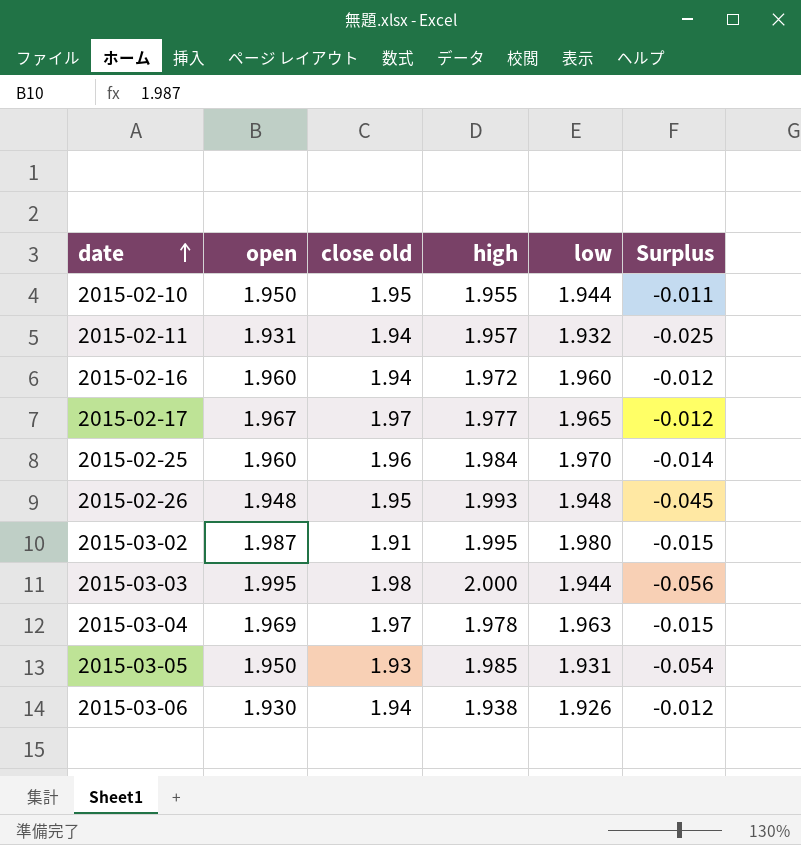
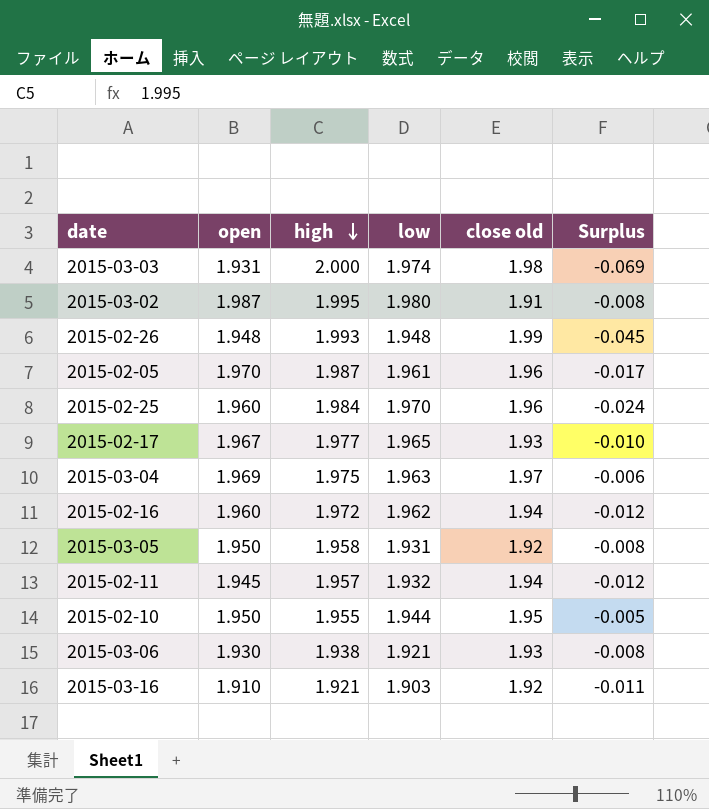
row order: date ascending -> high descending
column close old | position: 3 -> 5
column Surplus | formula: [low] - [high] -> [open] - [high]
2015-03-03 | open: 1.995 -> 1.931
2015-03-03 | low: 1.944 -> 1.974
2015-02-26 | close old: 1.95 -> 1.99
row 2015-02-05: none -> 1.970 | 1.987 | 1.961 | 1.96 | -0.017
2015-02-17 | close old: 1.97 -> 1.93
2015-03-04 | high: 1.978 -> 1.975
2015-02-16 | low: 1.960 -> 1.962
2015-03-05 | high: 1.985 -> 1.958
2015-03-05 | close old: 1.93 -> 1.92
2015-02-11 | open: 1.931 -> 1.945
2015-03-06 | low: 1.926 -> 1.921
2015-03-06 | close old: 1.94 -> 1.93
row 2015-03-16: none -> 1.910 | 1.921 | 1.903 | 1.92 | -0.011

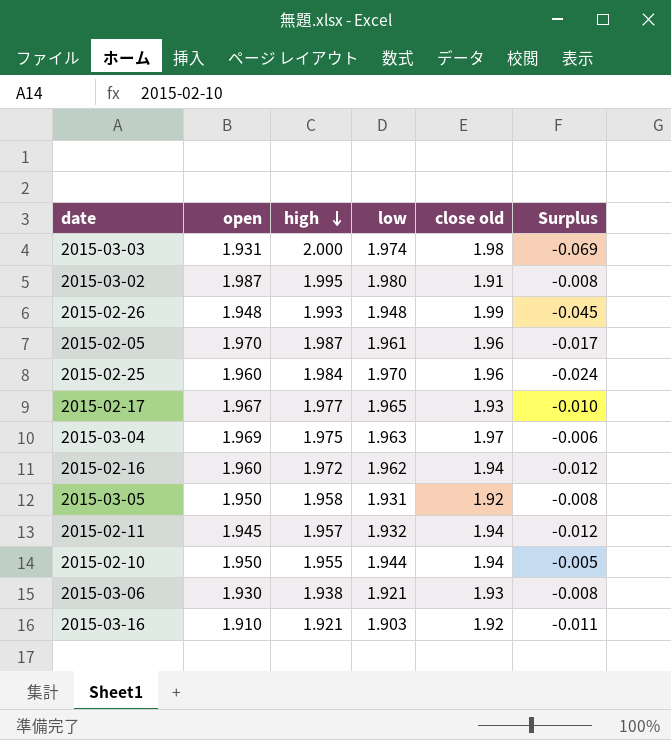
2015-02-10 | close old: 1.95 -> 1.94

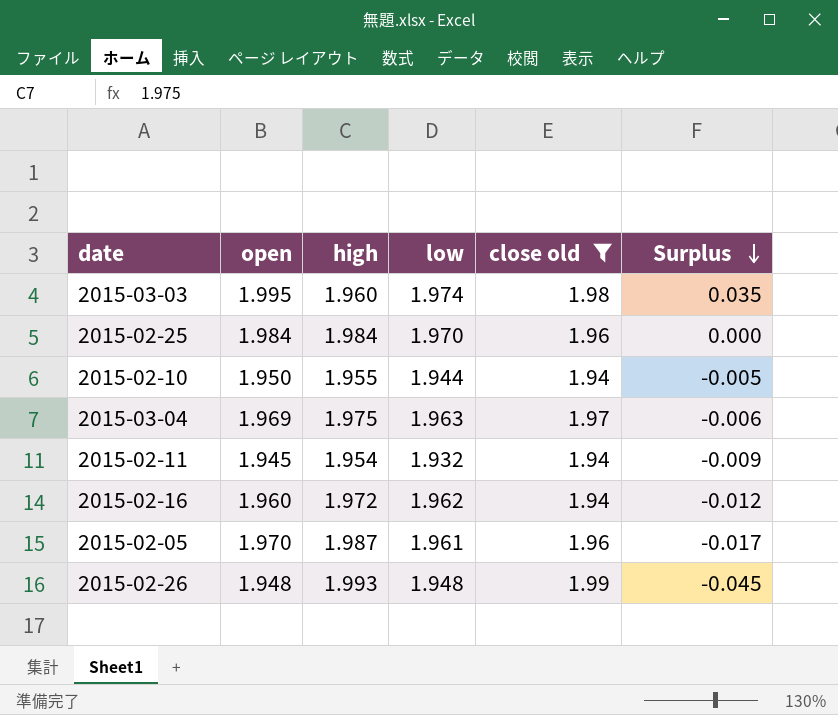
filter: none -> close old >= 1.94
row order: high descending -> Surplus descending
2015-03-03 | open: 1.931 -> 1.995
2015-03-03 | high: 2.000 -> 1.960
2015-03-03 | Surplus: -0.069 -> 0.035
2015-02-25 | open: 1.960 -> 1.984
2015-02-25 | Surplus: -0.024 -> 0.000
2015-02-11 | high: 1.957 -> 1.954
2015-02-11 | Surplus: -0.012 -> -0.009

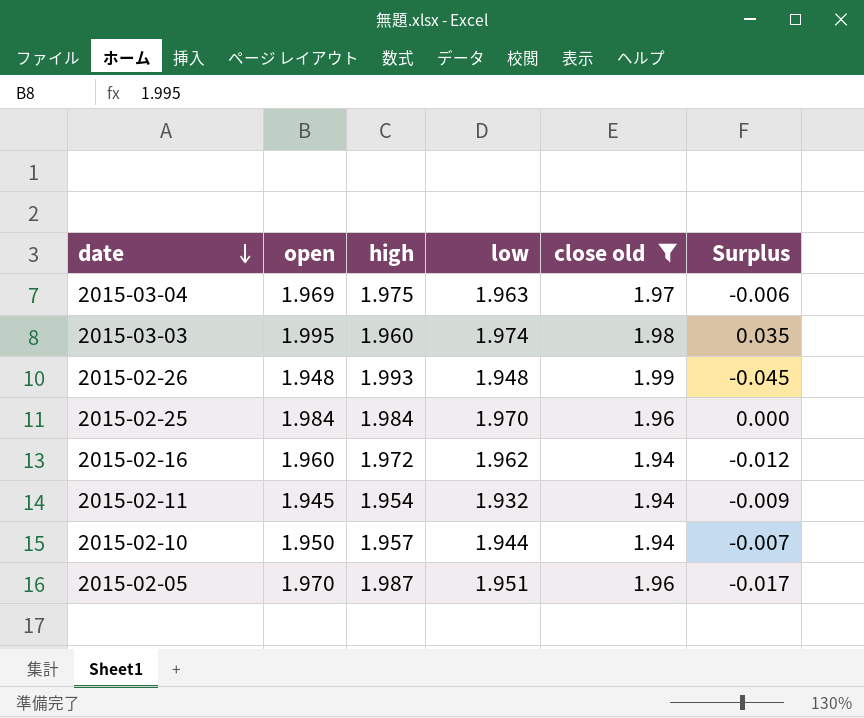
row order: Surplus descending -> date descending
2015-02-10 | high: 1.955 -> 1.957
2015-02-10 | Surplus: -0.005 -> -0.007
2015-02-05 | low: 1.961 -> 1.951

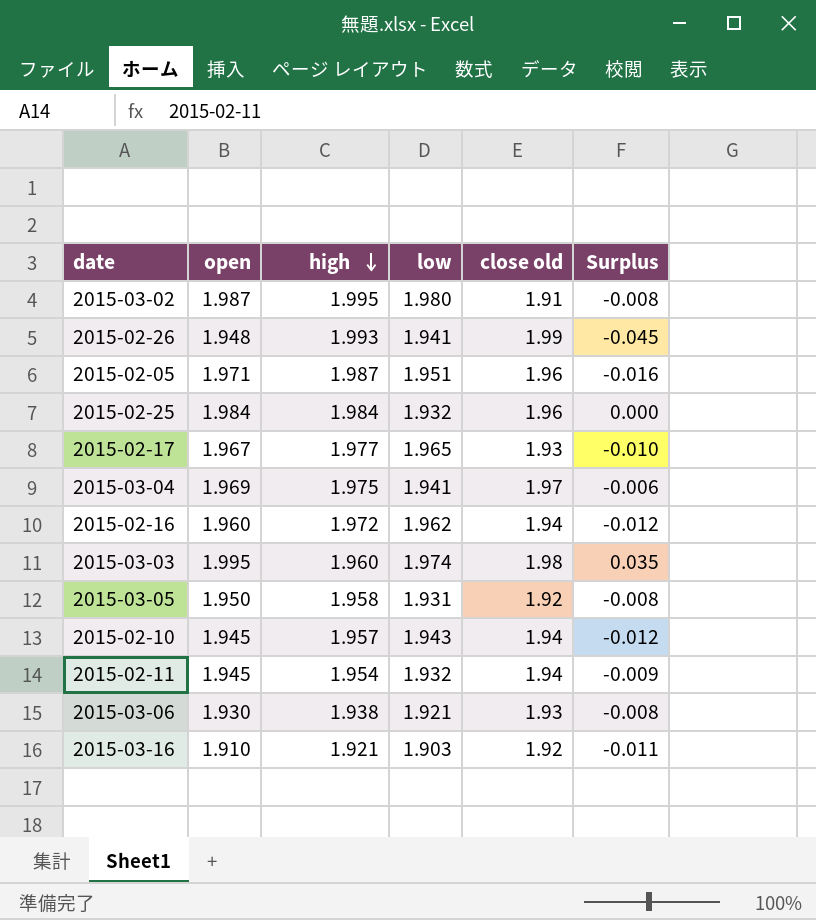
filter: close old >= 1.94 -> none
row order: date descending -> high descending
2015-02-26 | low: 1.948 -> 1.941
2015-02-05 | open: 1.970 -> 1.971
2015-02-05 | Surplus: -0.017 -> -0.016
2015-02-25 | low: 1.970 -> 1.932
2015-03-04 | low: 1.963 -> 1.941
2015-02-10 | open: 1.950 -> 1.945
2015-02-10 | low: 1.944 -> 1.943
2015-02-10 | Surplus: -0.007 -> -0.012

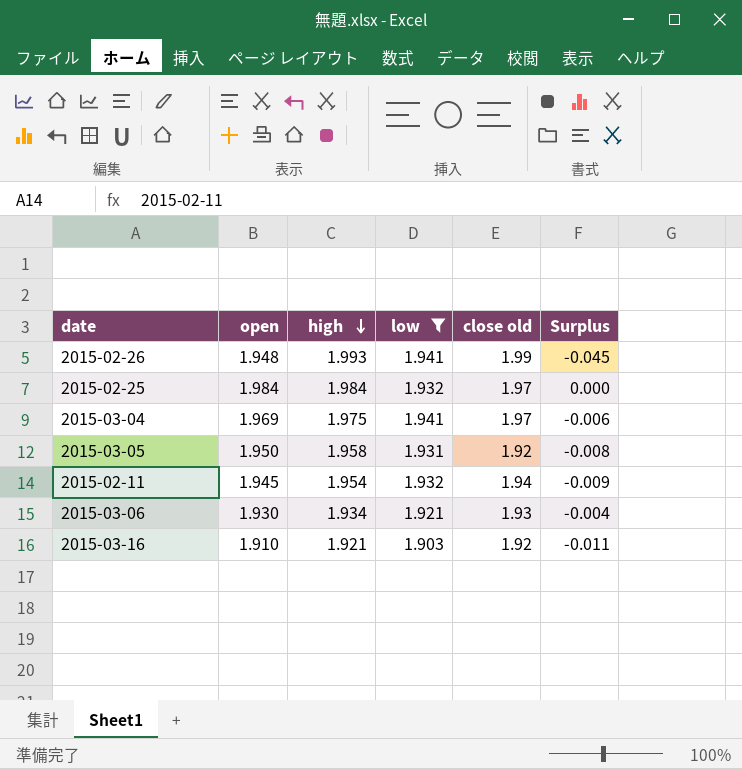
filter: none -> low <= 1.941
2015-02-25 | close old: 1.96 -> 1.97
2015-03-06 | high: 1.938 -> 1.934
2015-03-06 | Surplus: -0.008 -> -0.004

